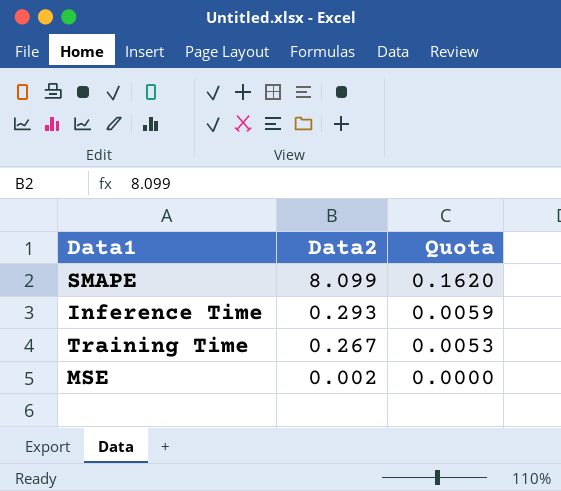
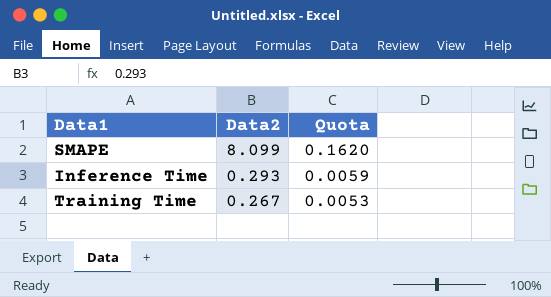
row MSE: 0.002 | 0.0000 -> none

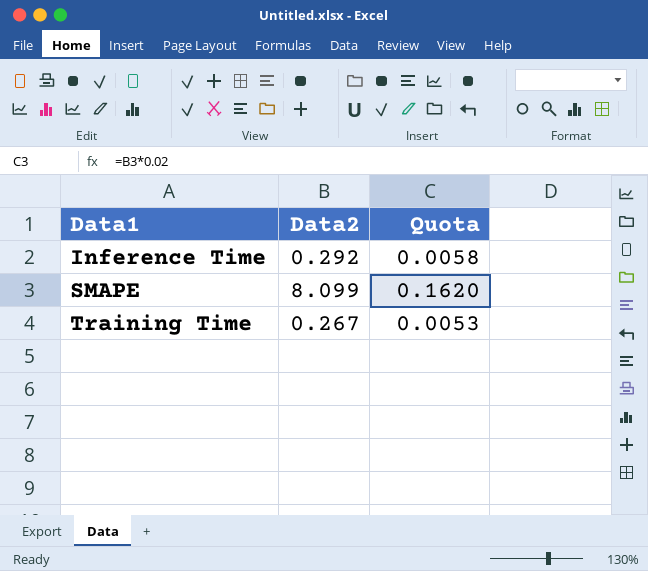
row order: Data2 descending -> Data1 ascending
Inference Time | Data2: 0.293 -> 0.292
Inference Time | Quota: 0.0059 -> 0.0058

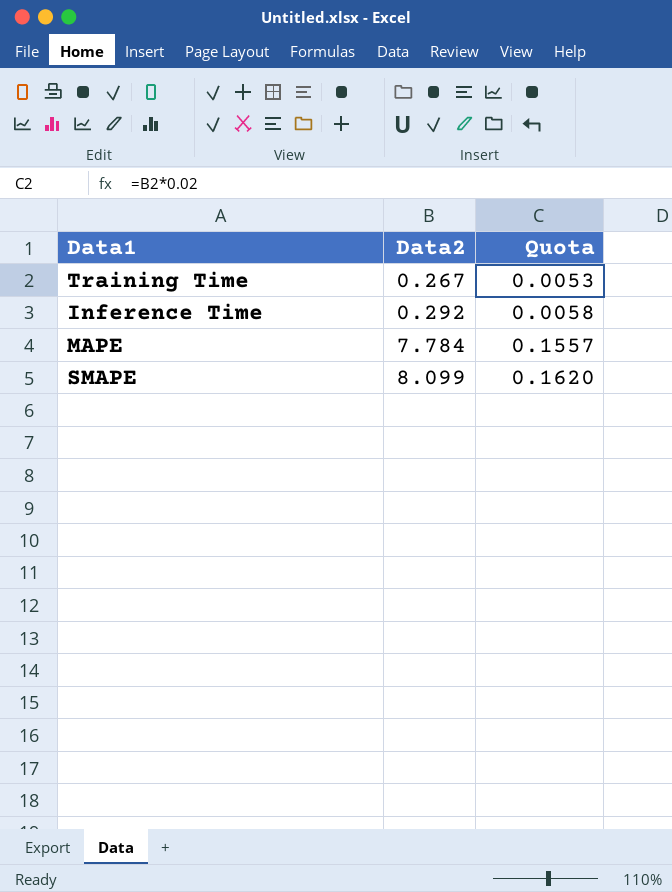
row order: Data1 ascending -> Data2 ascending
row MAPE: none -> 7.784 | 0.1557

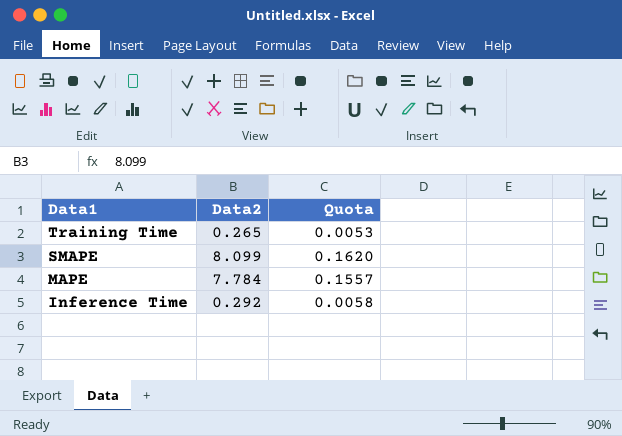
row order: Data2 ascending -> Data1 descending
Training Time | Data2: 0.267 -> 0.265

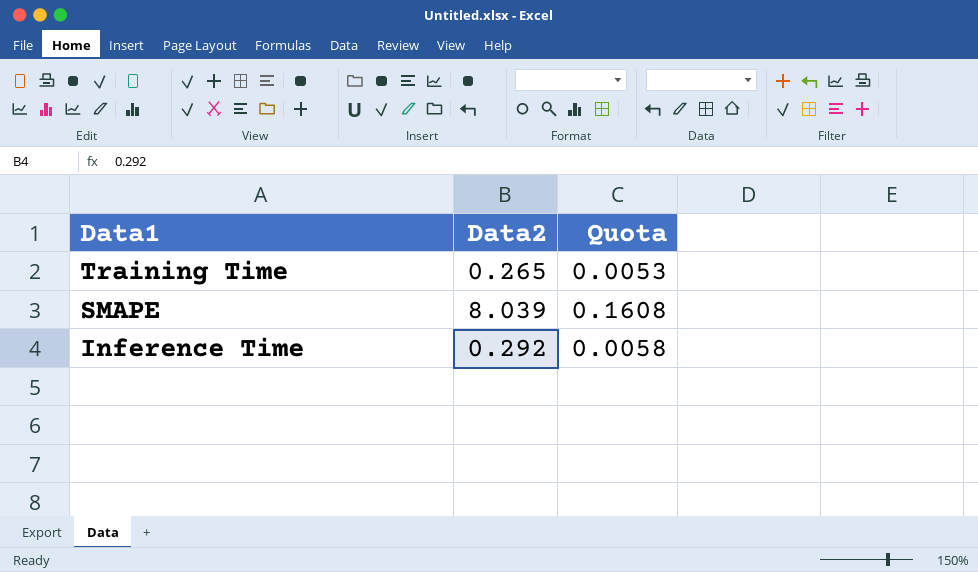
row MAPE: 7.784 | 0.1557 -> none
SMAPE | Data2: 8.099 -> 8.039
SMAPE | Quota: 0.1620 -> 0.1608

